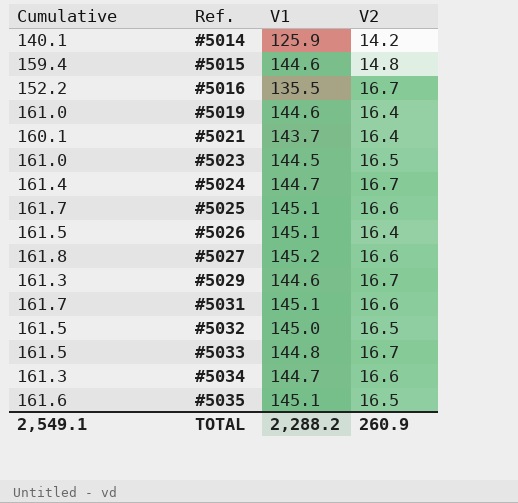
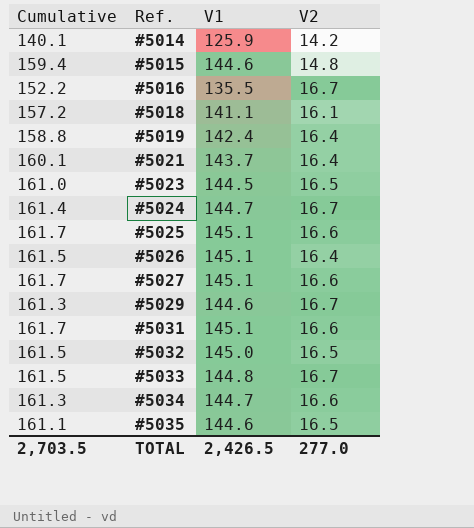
row #5018: none -> 157.2 | 141.1 | 16.1
#5019 | Cumulative: 161.0 -> 158.8
#5019 | V1: 144.6 -> 142.4
#5027 | Cumulative: 161.8 -> 161.7
#5027 | V1: 145.2 -> 145.1
#5035 | Cumulative: 161.6 -> 161.1
#5035 | V1: 145.1 -> 144.6
TOTAL | Cumulative: 2,549.1 -> 2,703.5
TOTAL | V1: 2,288.2 -> 2,426.5
TOTAL | V2: 260.9 -> 277.0

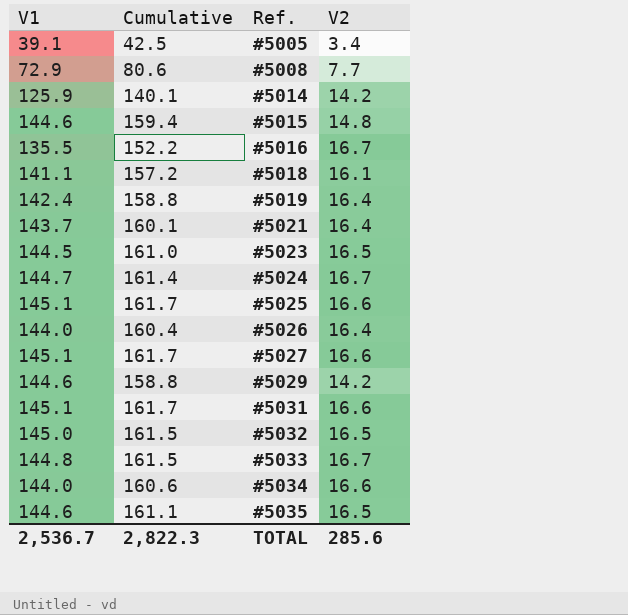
column V1 | position: 3 -> 1
row #5005: none -> 39.1 | 42.5 | 3.4
row #5008: none -> 72.9 | 80.6 | 7.7
#5026 | V1: 145.1 -> 144.0
#5026 | Cumulative: 161.5 -> 160.4
#5029 | Cumulative: 161.3 -> 158.8
#5029 | V2: 16.7 -> 14.2
#5034 | V1: 144.7 -> 144.0
#5034 | Cumulative: 161.3 -> 160.6
TOTAL | V1: 2,426.5 -> 2,536.7
TOTAL | Cumulative: 2,703.5 -> 2,822.3
TOTAL | V2: 277.0 -> 285.6

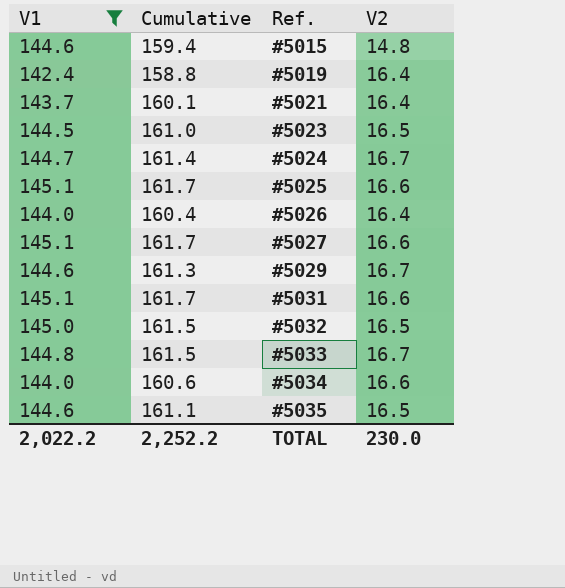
filter: none -> V1 >= 142.4
#5029 | Cumulative: 158.8 -> 161.3
#5029 | V2: 14.2 -> 16.7
TOTAL | V1: 2,536.7 -> 2,022.2
TOTAL | Cumulative: 2,822.3 -> 2,252.2
TOTAL | V2: 285.6 -> 230.0

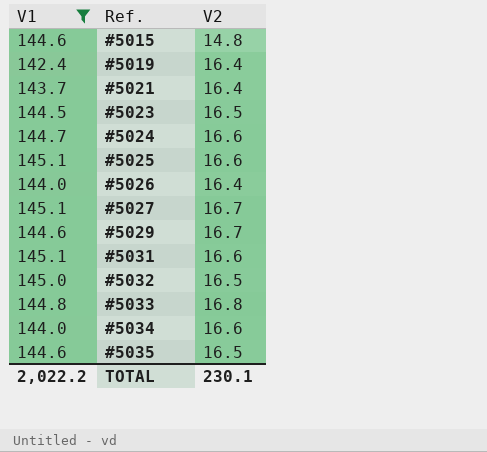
column Cumulative | formula: [V1] + [V2] -> none
#5024 | V2: 16.7 -> 16.6
#5027 | V2: 16.6 -> 16.7
#5033 | V2: 16.7 -> 16.8
TOTAL | V2: 230.0 -> 230.1

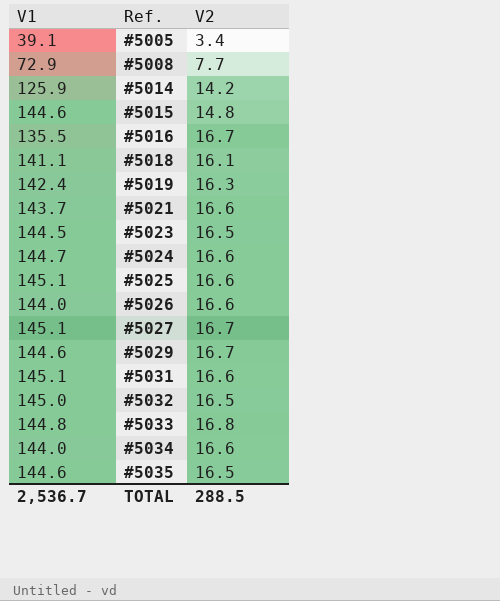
filter: V1 >= 142.4 -> none
#5019 | V2: 16.4 -> 16.3
#5021 | V2: 16.4 -> 16.6
#5026 | V2: 16.4 -> 16.6
TOTAL | V1: 2,022.2 -> 2,536.7
TOTAL | V2: 230.1 -> 288.5

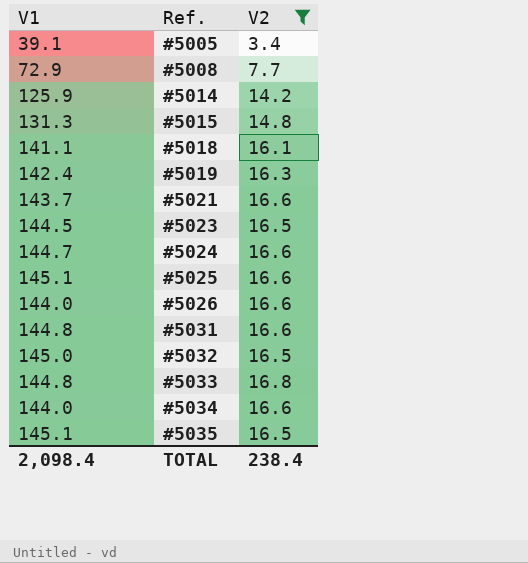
filter: none -> V2 != 16.7
#5015 | V1: 144.6 -> 131.3
#5031 | V1: 145.1 -> 144.8
#5035 | V1: 144.6 -> 145.1
TOTAL | V1: 2,536.7 -> 2,098.4
TOTAL | V2: 288.5 -> 238.4

